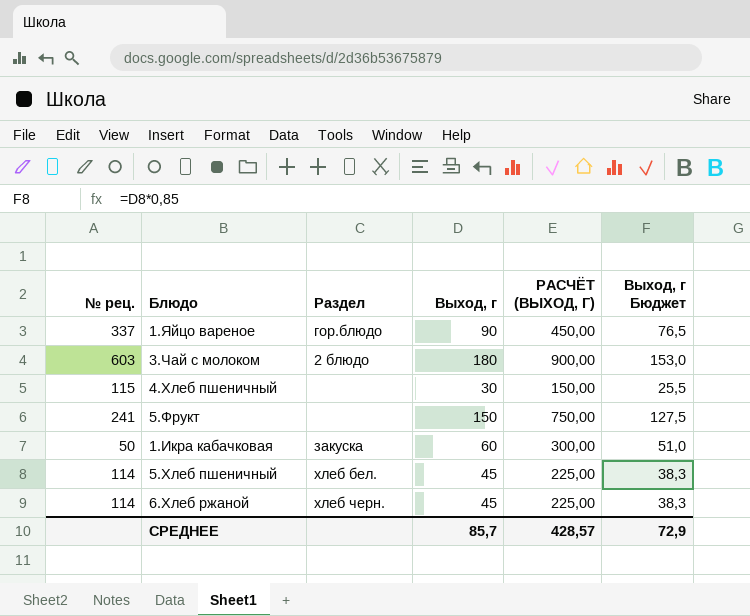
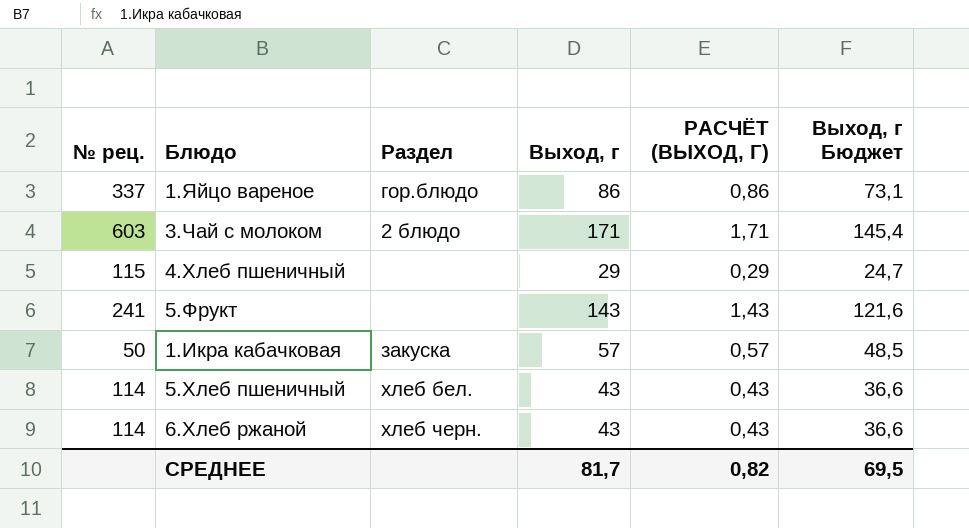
column РАСЧЁТ (ВЫХОД, Г) | formula: [Выход, г] * 5 -> [Выход, г] * 0,01
1.Яйцо вареное | Выход, г: 90 -> 86
1.Яйцо вареное | Выход, г Бюджет: 76,5 -> 73,1
3.Чай с молоком | Выход, г: 180 -> 171
3.Чай с молоком | Выход, г Бюджет: 153,0 -> 145,4
4.Хлеб пшеничный | Выход, г: 30 -> 29
4.Хлеб пшеничный | Выход, г Бюджет: 25,5 -> 24,7
5.Фрукт | Выход, г: 150 -> 143
5.Фрукт | Выход, г Бюджет: 127,5 -> 121,6
1.Икра кабачковая | Выход, г: 60 -> 57
1.Икра кабачковая | Выход, г Бюджет: 51,0 -> 48,5
5.Хлеб пшеничный | Выход, г: 45 -> 43
5.Хлеб пшеничный | Выход, г Бюджет: 38,3 -> 36,6
6.Хлеб ржаной | Выход, г: 45 -> 43
6.Хлеб ржаной | Выход, г Бюджет: 38,3 -> 36,6
СРЕДНЕЕ | Выход, г: 85,7 -> 81,7
СРЕДНЕЕ | РАСЧЁТ (ВЫХОД, Г): 428,57 -> 0,82
СРЕДНЕЕ | Выход, г Бюджет: 72,9 -> 69,5

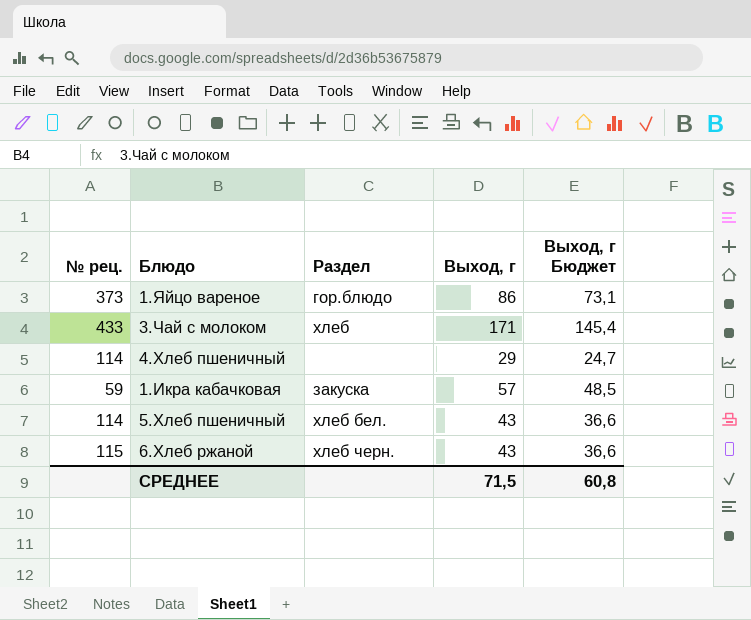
column РАСЧЁТ (ВЫХОД, Г) | formula: [Выход, г] * 0,01 -> none
row 5.Фрукт: 241 | none | 143 | 1,43 | 121,6 -> none
1.Яйцо вареное | № рец.: 337 -> 373
3.Чай с молоком | № рец.: 603 -> 433
3.Чай с молоком | Раздел: 2 блюдо -> хлеб
4.Хлеб пшеничный | № рец.: 115 -> 114
1.Икра кабачковая | № рец.: 50 -> 59
6.Хлеб ржаной | № рец.: 114 -> 115
СРЕДНЕЕ | Выход, г: 81,7 -> 71,5
СРЕДНЕЕ | Выход, г Бюджет: 69,5 -> 60,8

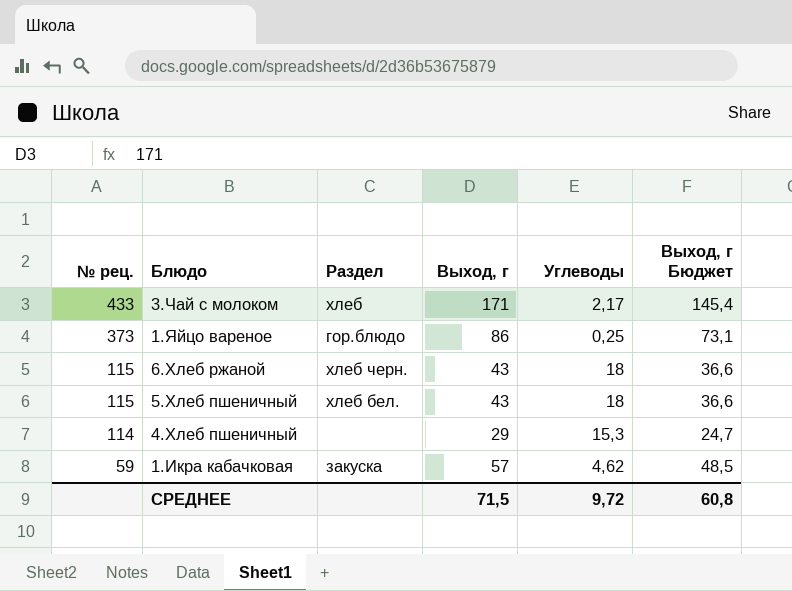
row order: none -> № рец. descending
column Углеводы | position: none -> 5
5.Хлеб пшеничный | № рец.: 114 -> 115

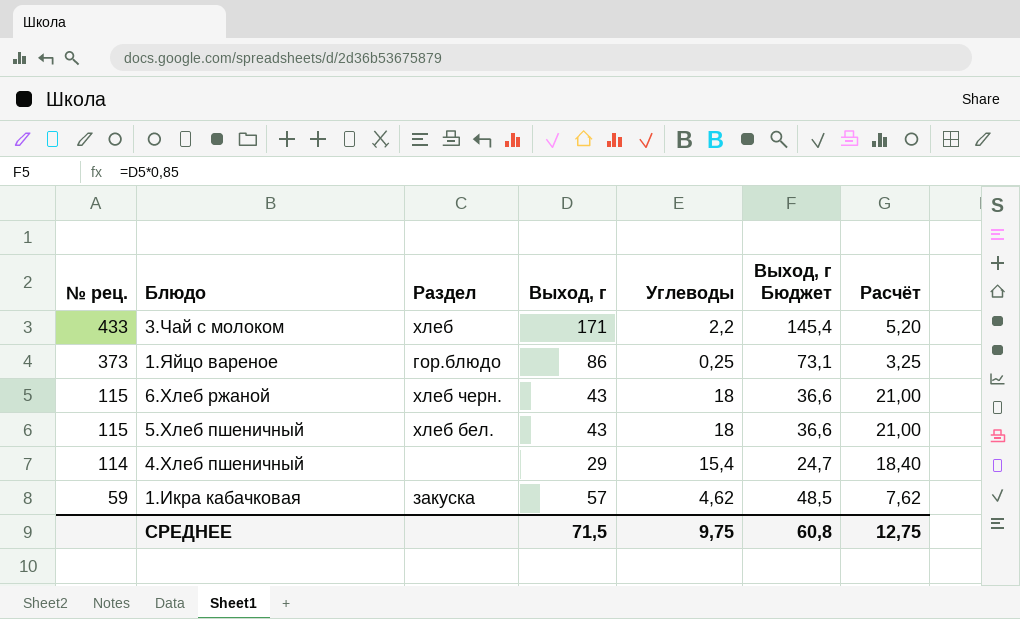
column Расчёт | formula: none -> [Углеводы] + 3
3.Чай с молоком | Углеводы: 2,17 -> 2,2
4.Хлеб пшеничный | Углеводы: 15,3 -> 15,4
СРЕДНЕЕ | Углеводы: 9,72 -> 9,75

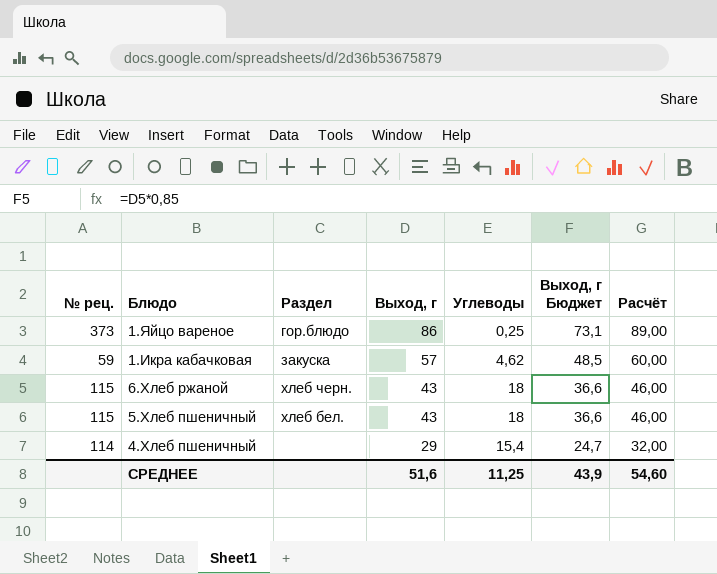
row order: № рец. descending -> Выход, г descending
column Расчёт | formula: [Углеводы] + 3 -> [Выход, г] + 3
row 3.Чай с молоком: 433 | хлеб | 171 | 2,2 | 145,4 | 5,20 -> none
СРЕДНЕЕ | Выход, г: 71,5 -> 51,6
СРЕДНЕЕ | Углеводы: 9,75 -> 11,25
СРЕДНЕЕ | Выход, г Бюджет: 60,8 -> 43,9
СРЕДНЕЕ | Расчёт: 12,75 -> 54,60

